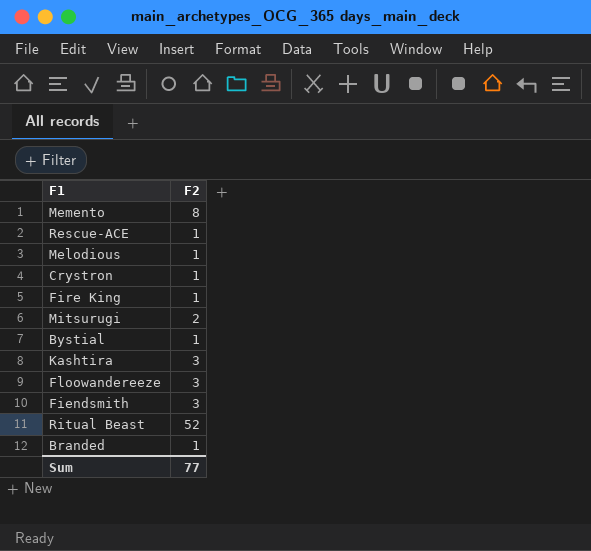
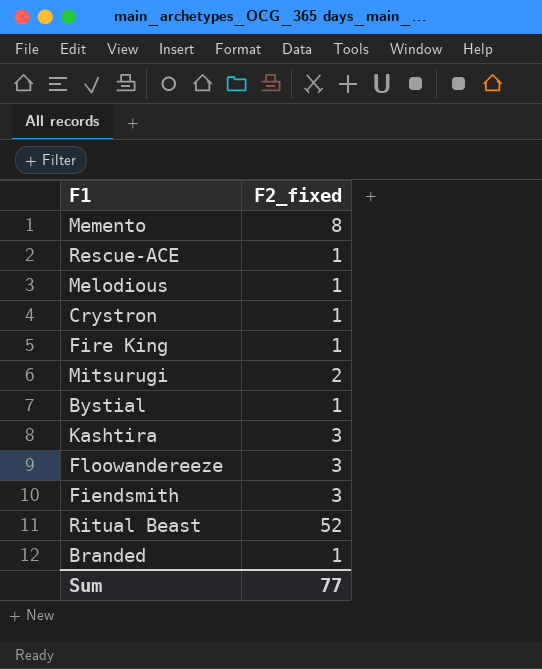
column name: F2 -> F2_fixed

